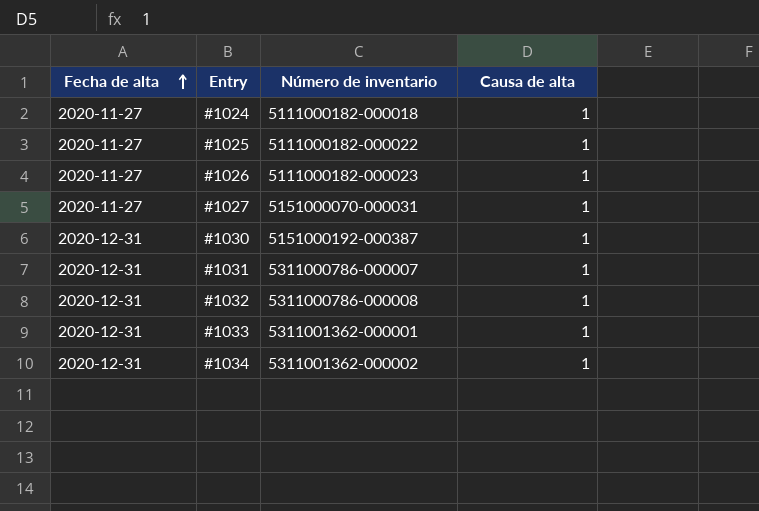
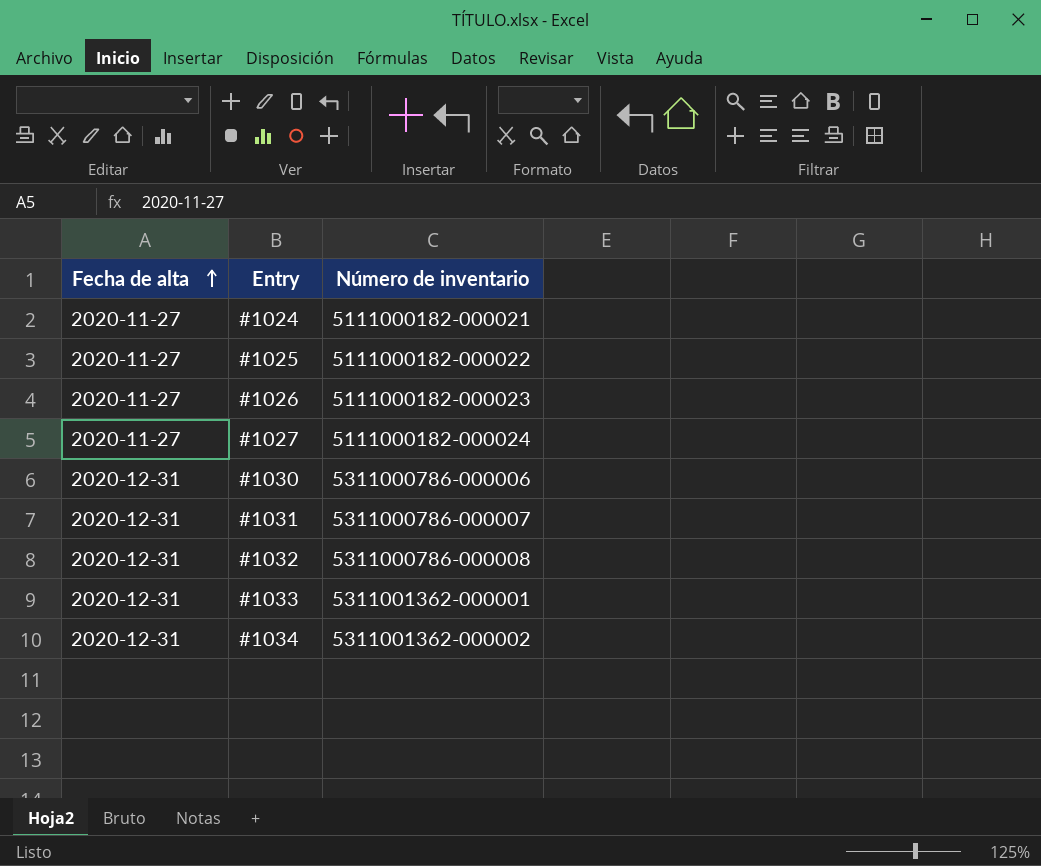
column Causa de alta | position: 4 -> none
#1024 | Número de inventario: 5111000182-000018 -> 5111000182-000021
#1027 | Número de inventario: 5151000070-000031 -> 5111000182-000024
#1030 | Número de inventario: 5151000192-000387 -> 5311000786-000006

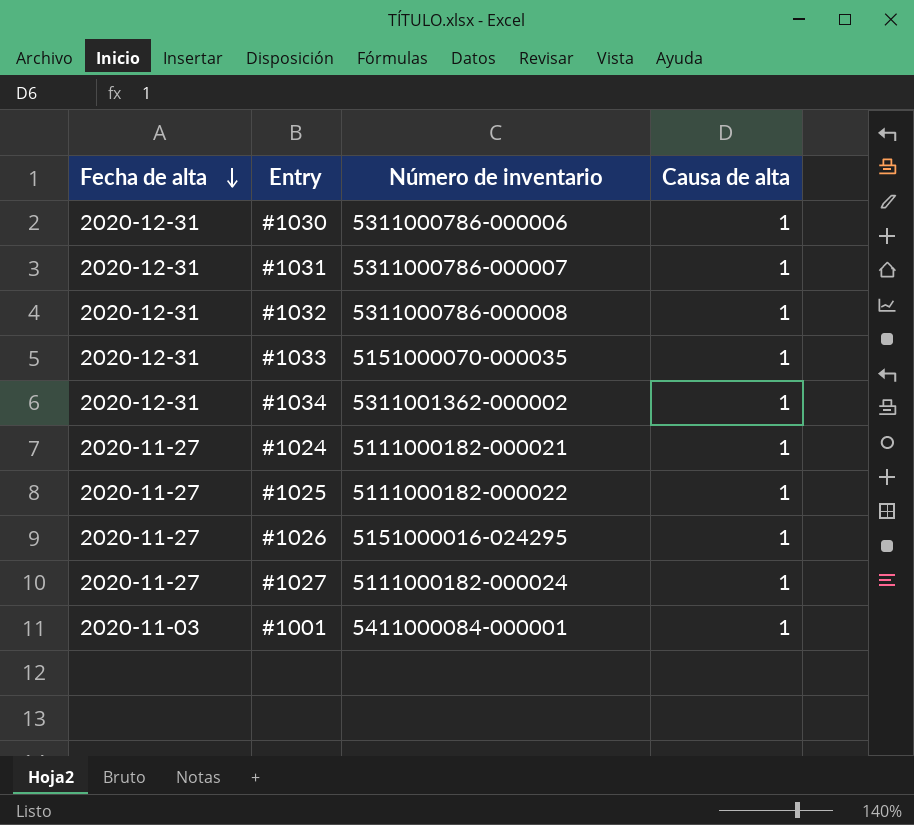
row order: Fecha de alta ascending -> Fecha de alta descending
column Causa de alta | position: none -> 4
#1033 | Número de inventario: 5311001362-000001 -> 5151000070-000035
#1026 | Número de inventario: 5111000182-000023 -> 5151000016-024295
row #1001: none -> 2020-11-03 | 5411000084-000001 | 1

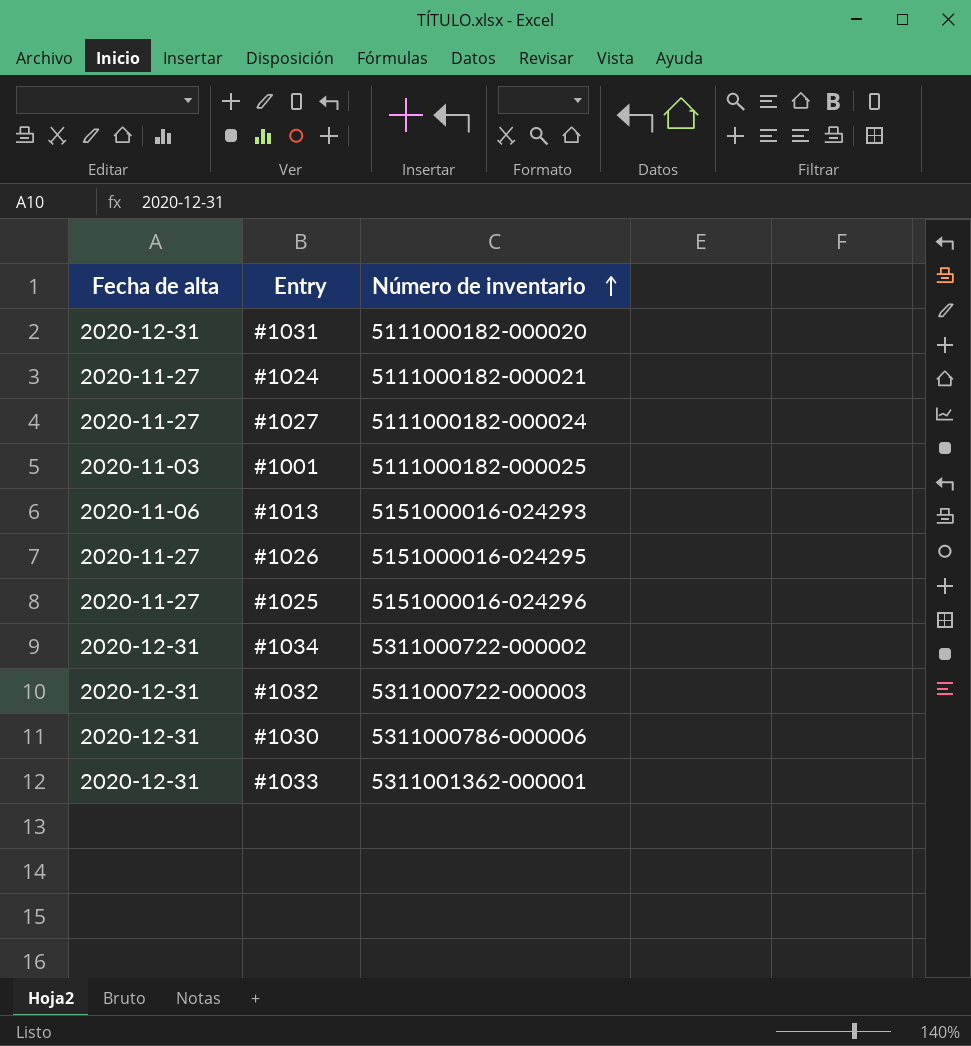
row order: Fecha de alta descending -> Número de inventario ascending
column Causa de alta | position: 4 -> none
#1031 | Número de inventario: 5311000786-000007 -> 5111000182-000020
#1001 | Número de inventario: 5411000084-000001 -> 5111000182-000025
row #1013: none -> 2020-11-06 | 5151000016-024293
#1025 | Número de inventario: 5111000182-000022 -> 5151000016-024296
#1034 | Número de inventario: 5311001362-000002 -> 5311000722-000002
#1032 | Número de inventario: 5311000786-000008 -> 5311000722-000003
#1033 | Número de inventario: 5151000070-000035 -> 5311001362-000001

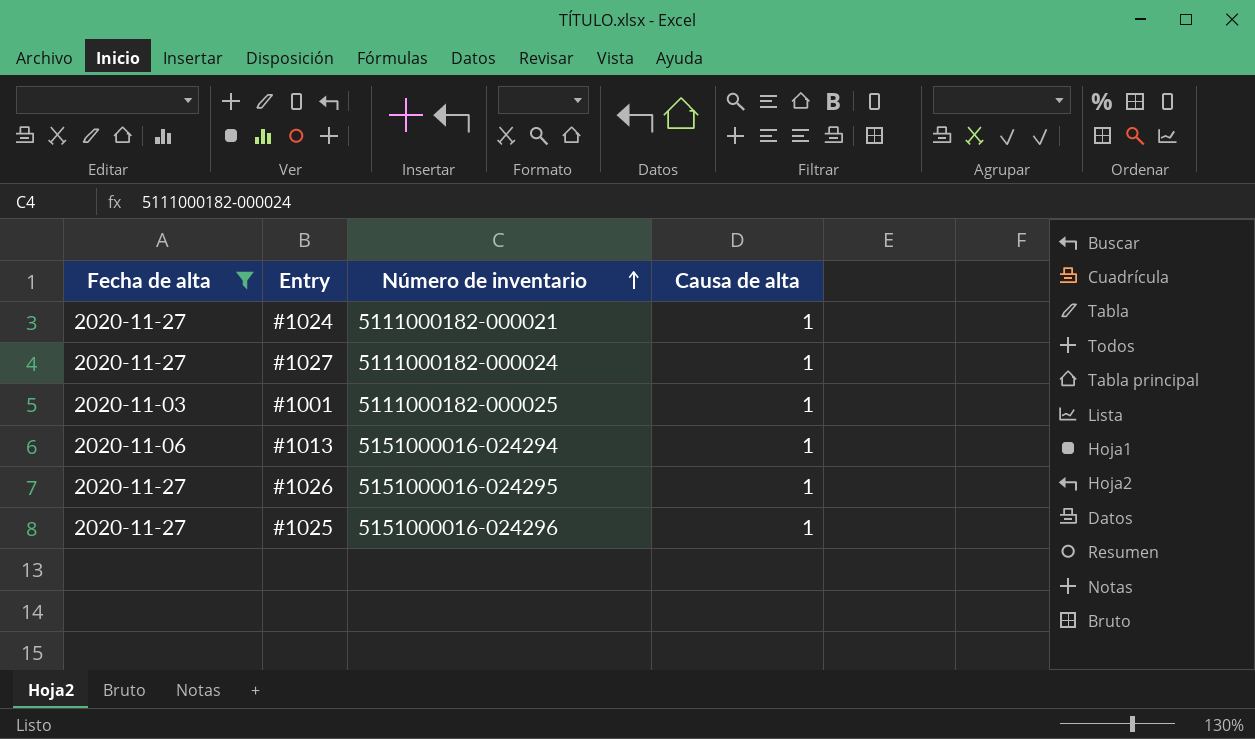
filter: none -> Fecha de alta != 2020-12-31
column Causa de alta | position: none -> 4
#1013 | Número de inventario: 5151000016-024293 -> 5151000016-024294

